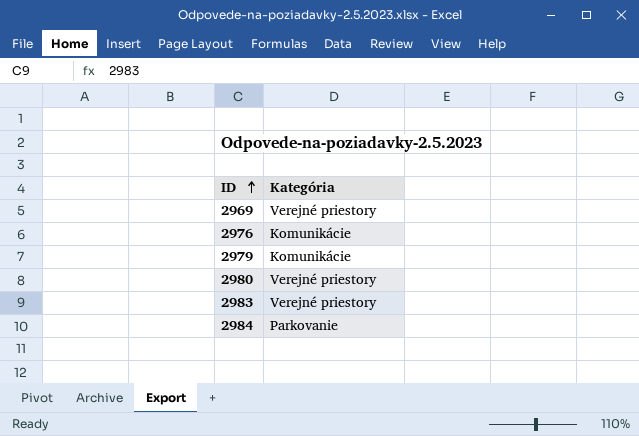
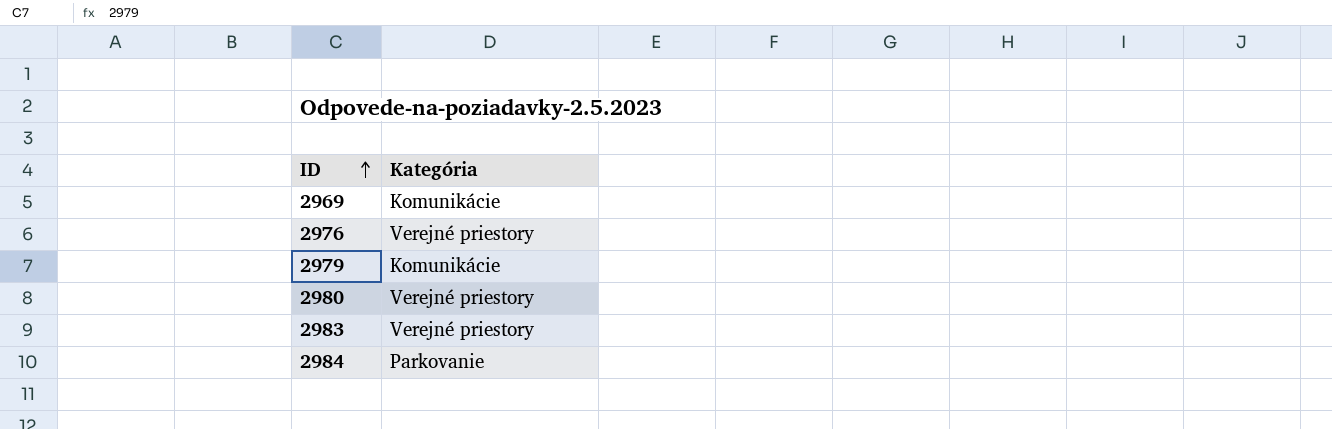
2969 | Kategória: Verejné priestory -> Komunikácie
2976 | Kategória: Komunikácie -> Verejné priestory

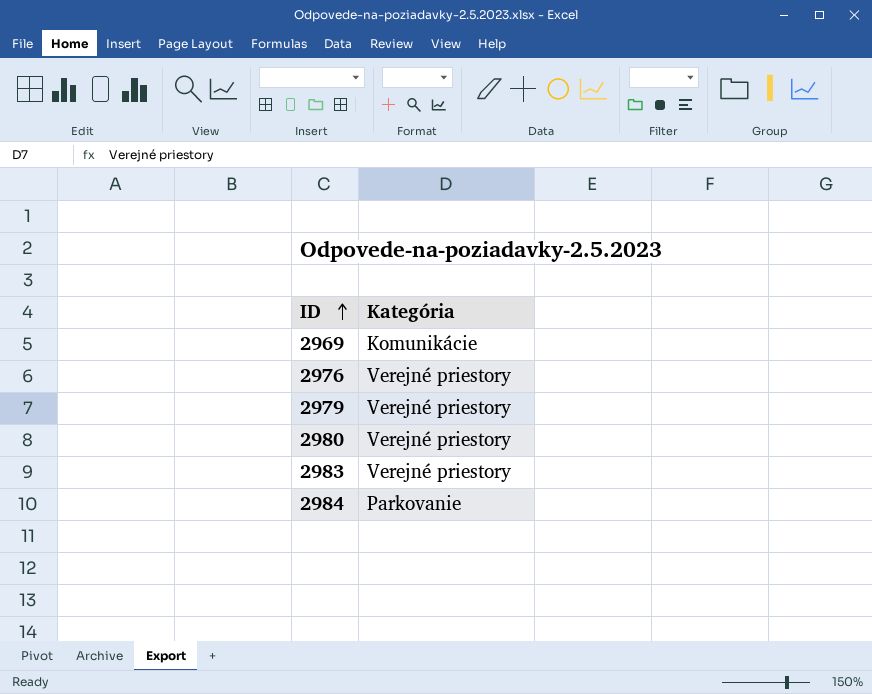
2979 | Kategória: Komunikácie -> Verejné priestory

